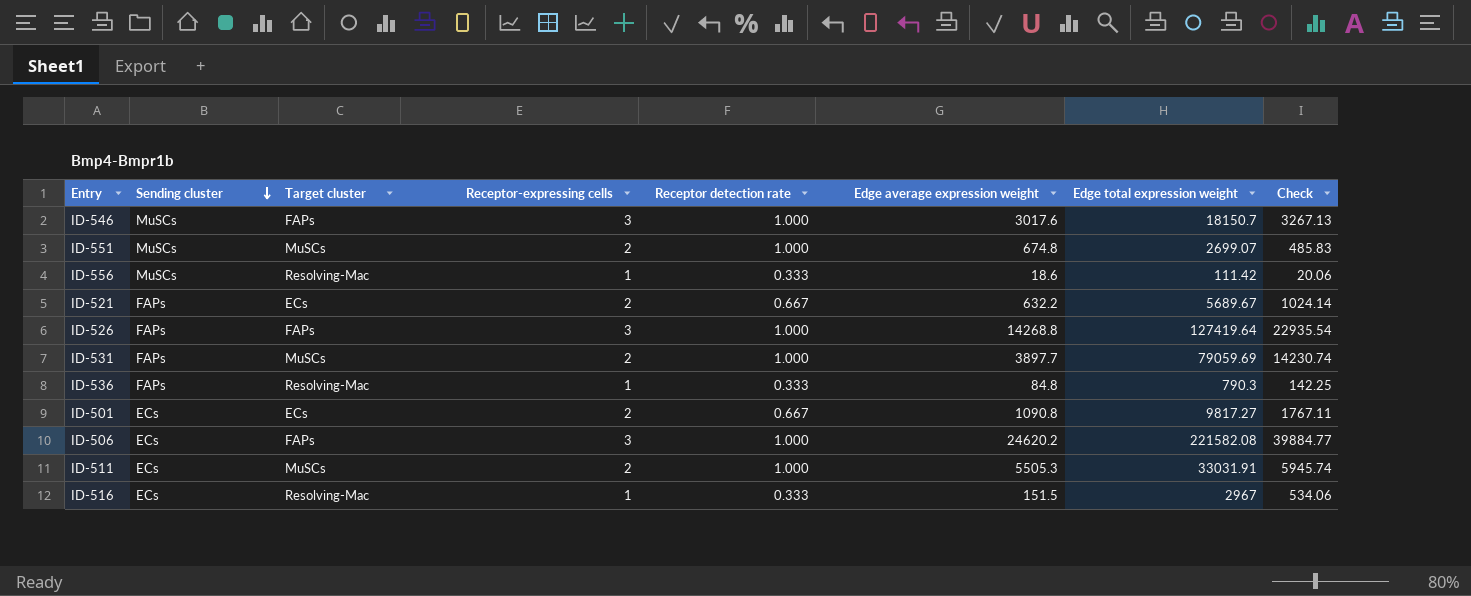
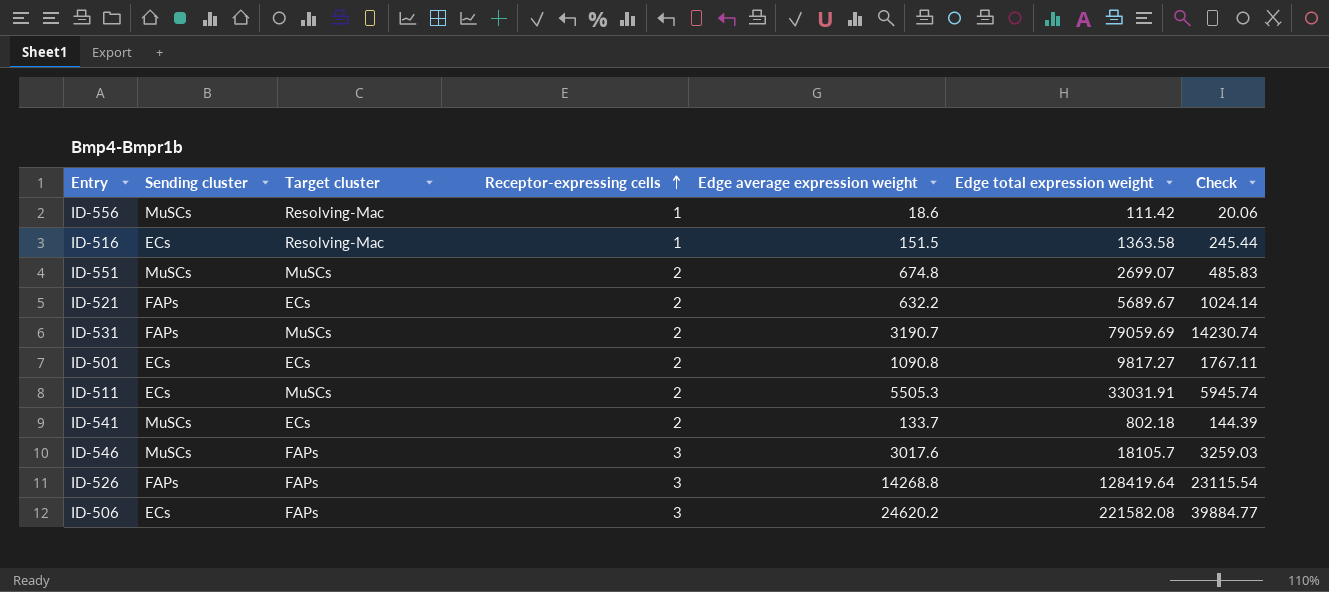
row order: Sending cluster descending -> Receptor-expressing cells ascending
column Receptor detection rate | position: 5 -> none
row ID-536: FAPs | Resolving-Mac | 1 | 0.333 | 84.8 | 790.3 | 142.25 -> none
ID-516 | Edge total expression weight: 2967 -> 1363.58
ID-516 | Check: 534.06 -> 245.44
ID-531 | Edge average expression weight: 3897.7 -> 3190.7
row ID-541: none -> MuSCs | ECs | 2 | 133.7 | 802.18 | 144.39
ID-546 | Edge total expression weight: 18150.7 -> 18105.7
ID-546 | Check: 3267.13 -> 3259.03
ID-526 | Edge total expression weight: 127419.64 -> 128419.64
ID-526 | Check: 22935.54 -> 23115.54

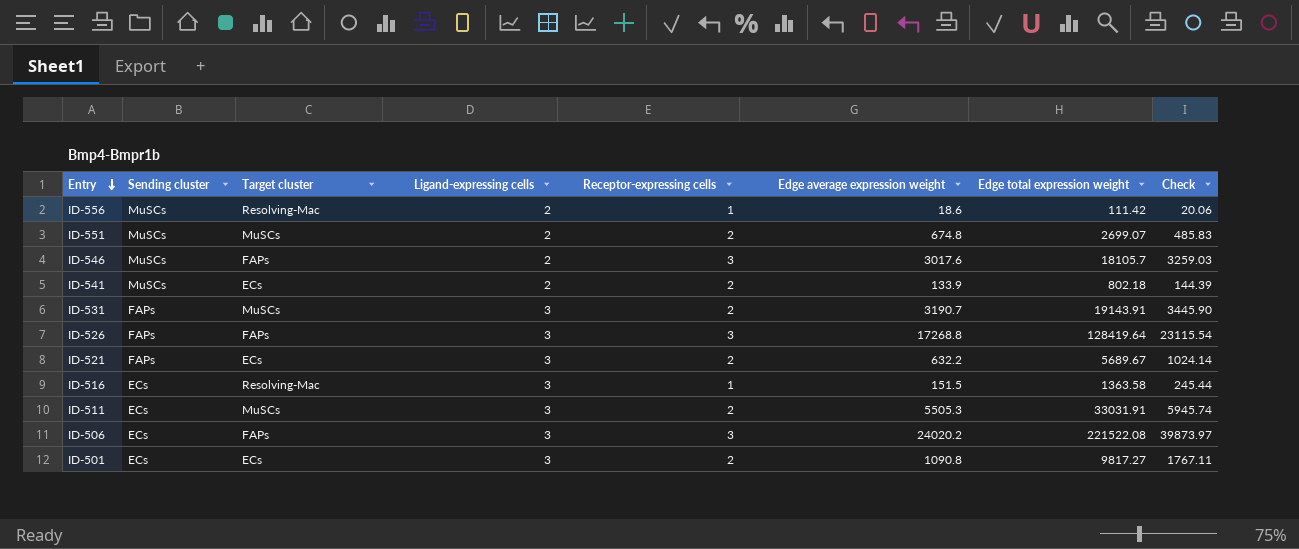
row order: Receptor-expressing cells ascending -> Entry descending
column Ligand-expressing cells | position: none -> 4
ID-541 | Edge average expression weight: 133.7 -> 133.9
ID-531 | Edge total expression weight: 79059.69 -> 19143.91
ID-531 | Check: 14230.74 -> 3445.90
ID-526 | Edge average expression weight: 14268.8 -> 17268.8
ID-506 | Edge average expression weight: 24620.2 -> 24020.2
ID-506 | Edge total expression weight: 221582.08 -> 221522.08
ID-506 | Check: 39884.77 -> 39873.97

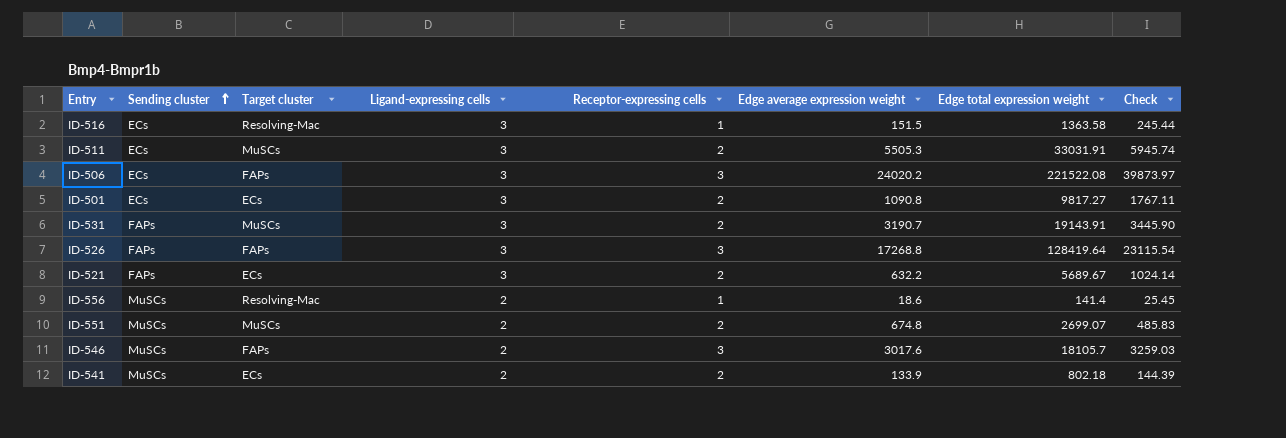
row order: Entry descending -> Sending cluster ascending
ID-556 | Edge total expression weight: 111.42 -> 141.4
ID-556 | Check: 20.06 -> 25.45

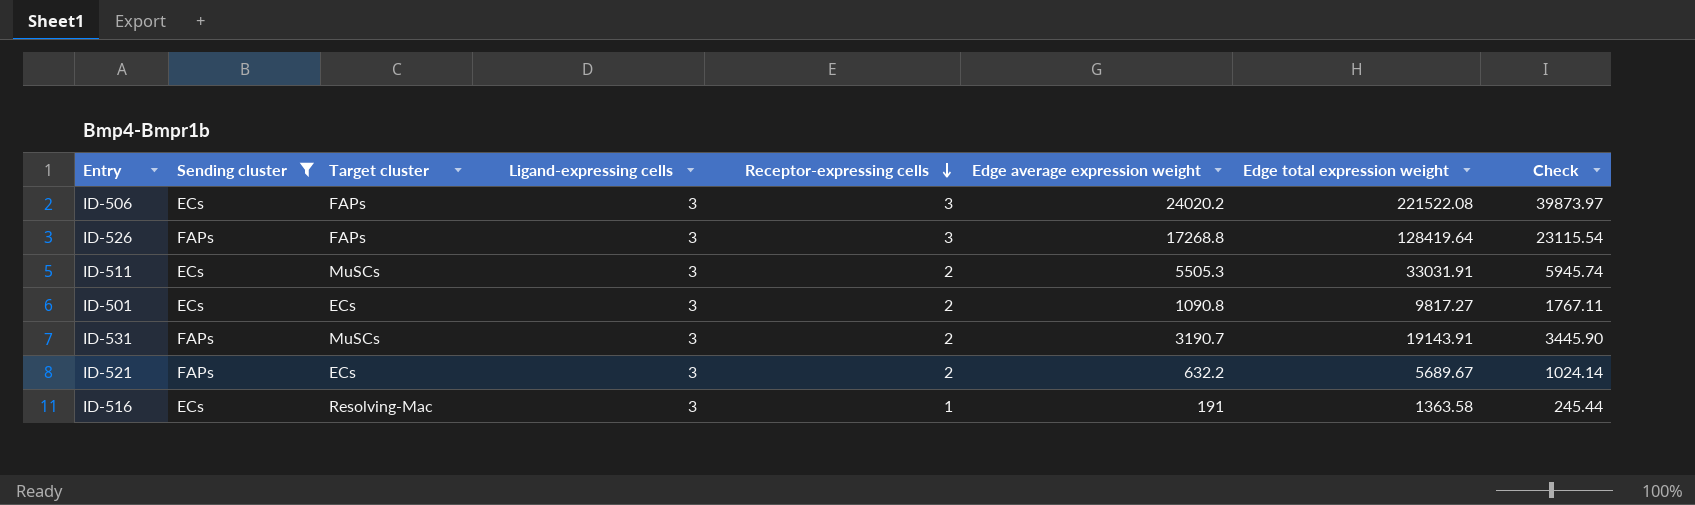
filter: none -> Sending cluster != MuSCs
row order: Sending cluster ascending -> Receptor-expressing cells descending
ID-516 | Edge average expression weight: 151.5 -> 191

